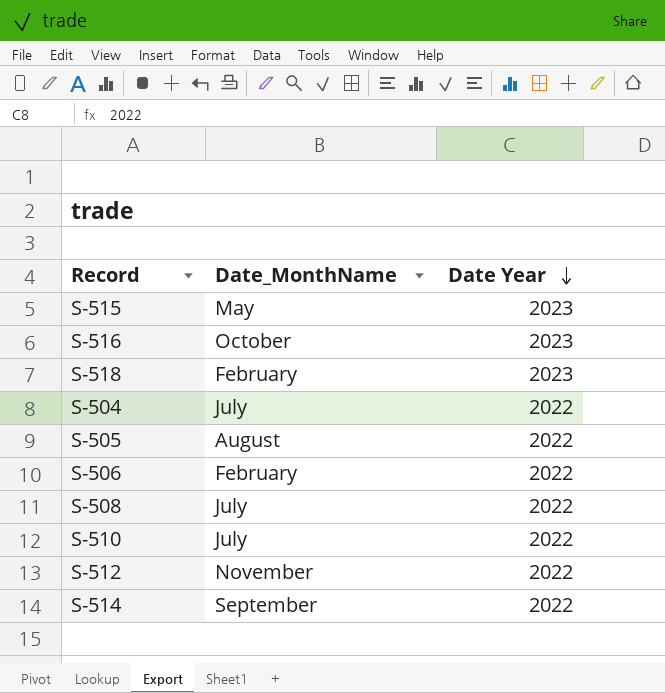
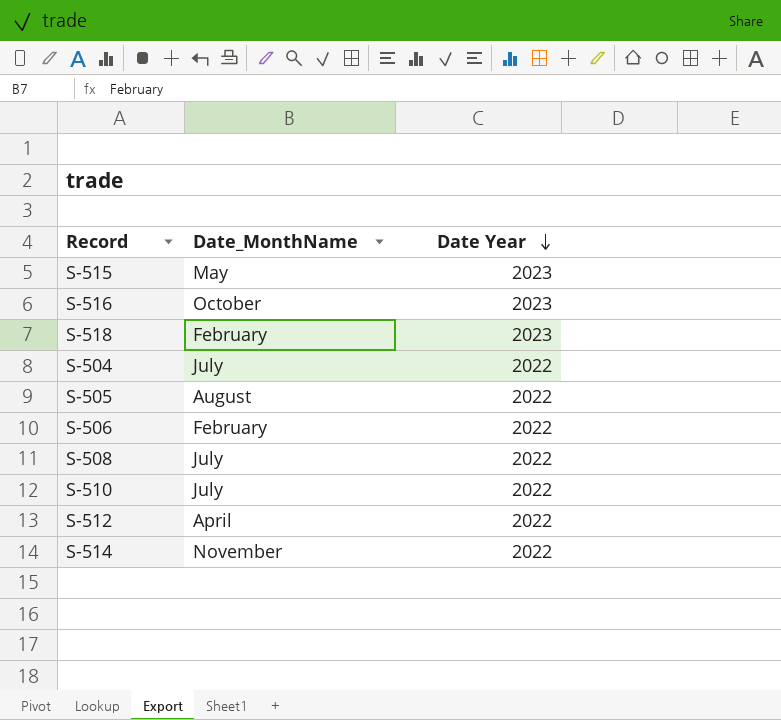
S-512 | Date_MonthName: November -> April
S-514 | Date_MonthName: September -> November

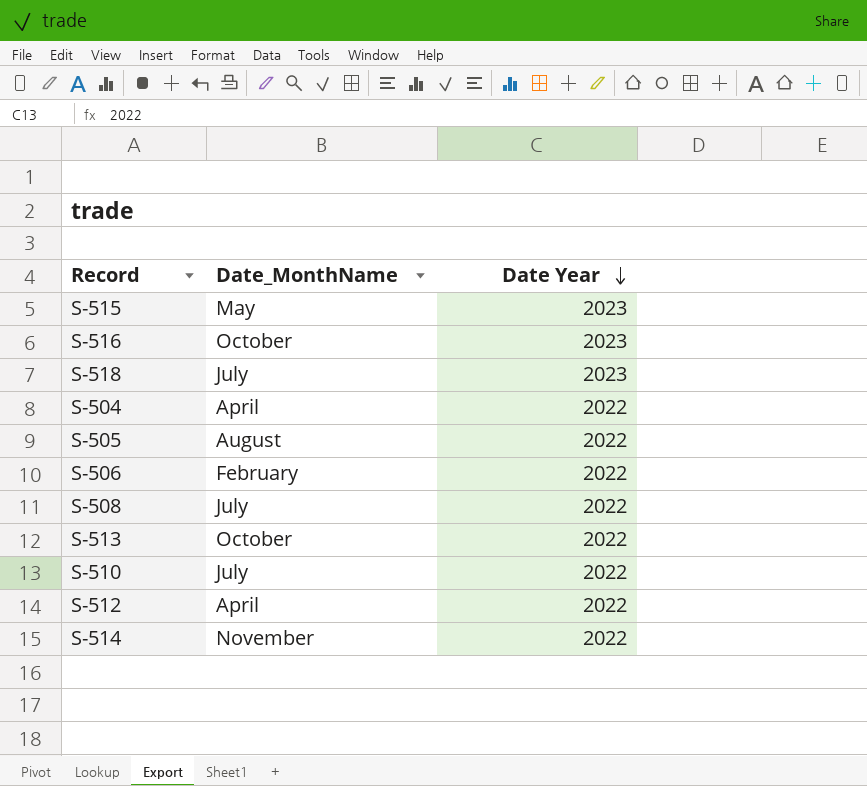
S-518 | Date_MonthName: February -> July
S-504 | Date_MonthName: July -> April
row S-513: none -> October | 2022

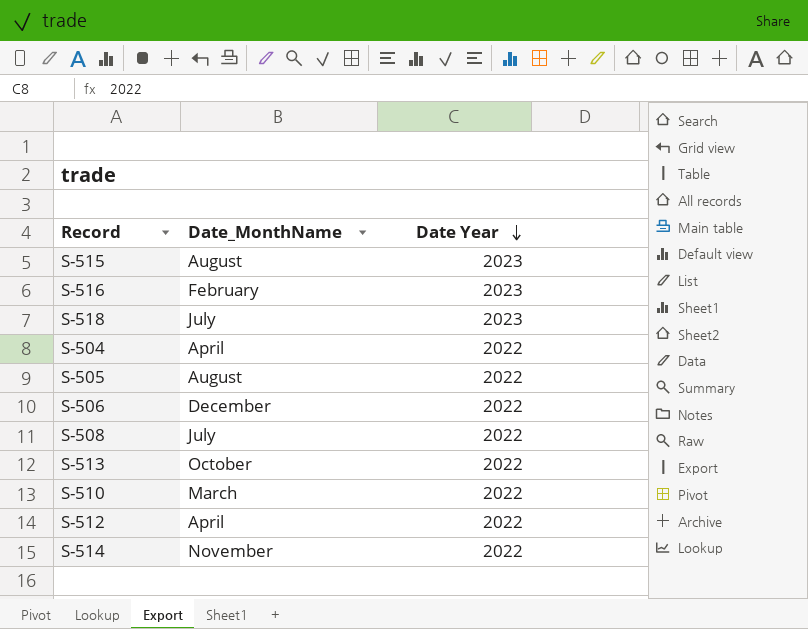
S-515 | Date_MonthName: May -> August
S-516 | Date_MonthName: October -> February
S-506 | Date_MonthName: February -> December
S-510 | Date_MonthName: July -> March

